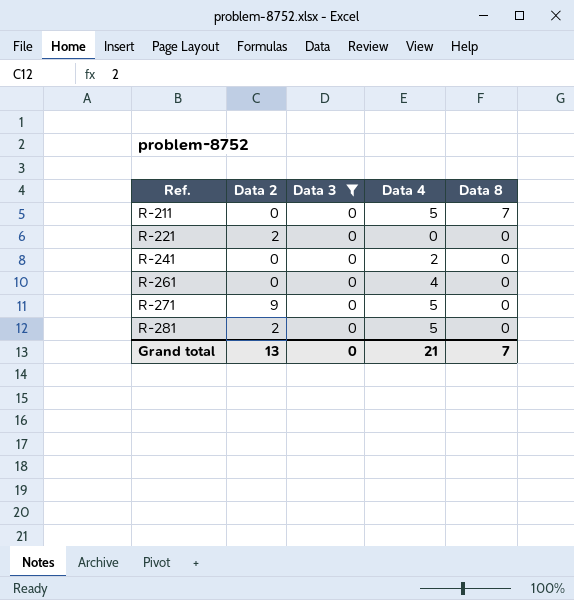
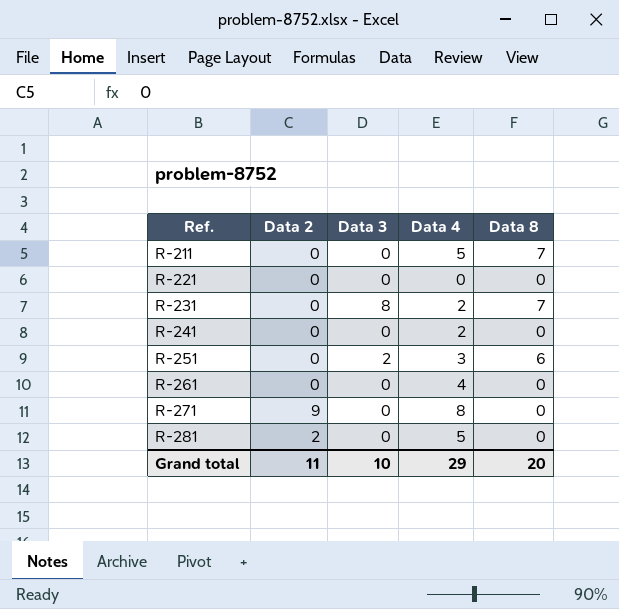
filter: Data 3 = 0 -> none
R-221 | Data 2: 2 -> 0
R-271 | Data 4: 5 -> 8
Grand total | Data 2: 13 -> 11
Grand total | Data 3: 0 -> 10
Grand total | Data 4: 21 -> 29
Grand total | Data 8: 7 -> 20

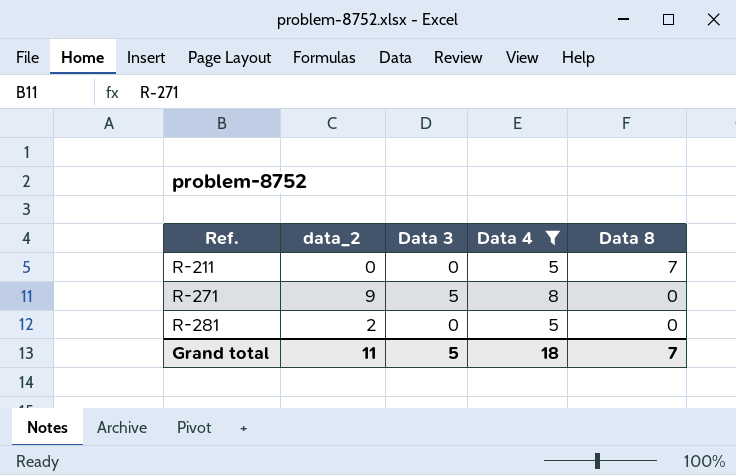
filter: none -> Data 4 >= 5
column name: Data 2 -> data_2
R-271 | Data 3: 0 -> 5
Grand total | Data 3: 10 -> 5
Grand total | Data 4: 29 -> 18
Grand total | Data 8: 20 -> 7

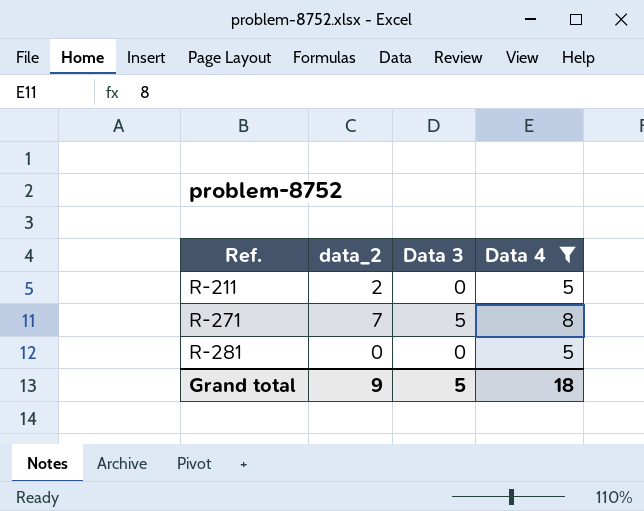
column Data 8 | position: 5 -> none
R-211 | data_2: 0 -> 2
R-271 | data_2: 9 -> 7
R-281 | data_2: 2 -> 0
Grand total | data_2: 11 -> 9

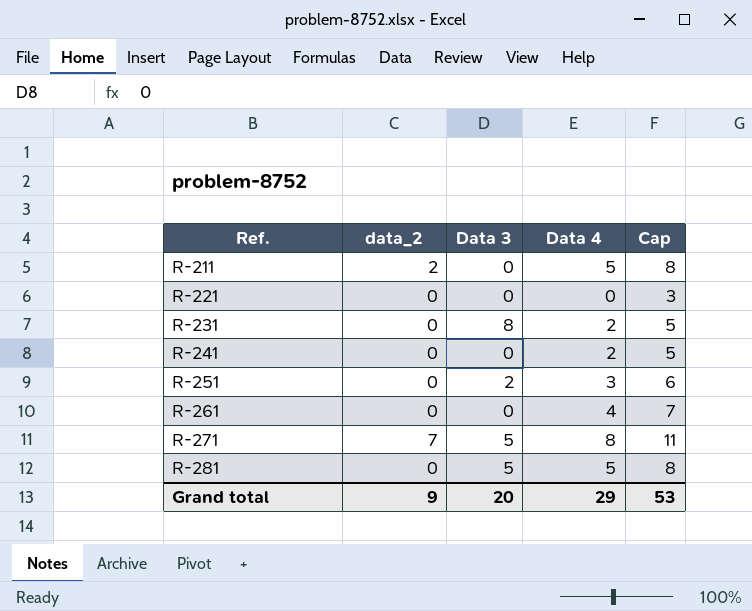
filter: Data 4 >= 5 -> none
column Cap | formula: none -> [Data 4] + 3
R-281 | Data 3: 0 -> 5
Grand total | Data 3: 5 -> 20
Grand total | Data 4: 18 -> 29

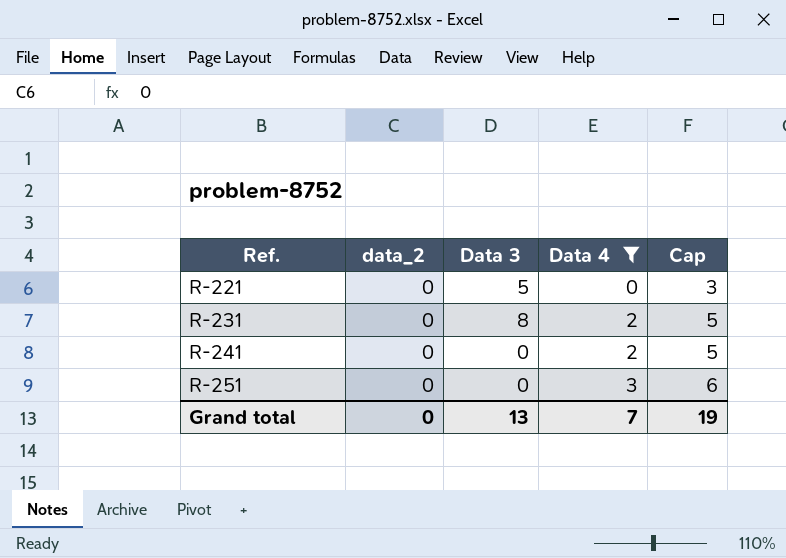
filter: none -> Data 4 <= 3
R-221 | Data 3: 0 -> 5
R-251 | Data 3: 2 -> 0
Grand total | data_2: 9 -> 0
Grand total | Data 3: 20 -> 13
Grand total | Data 4: 29 -> 7
Grand total | Cap: 53 -> 19

